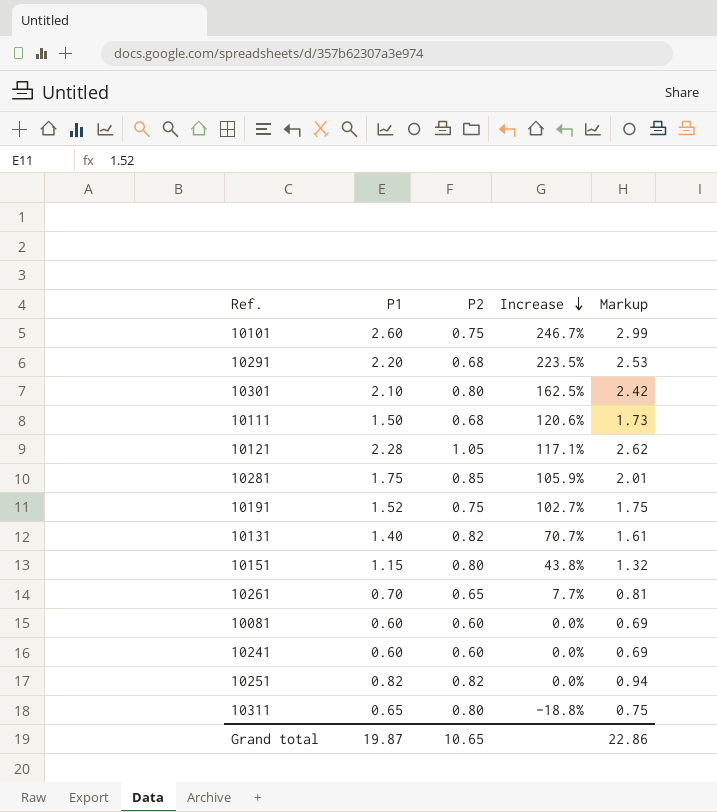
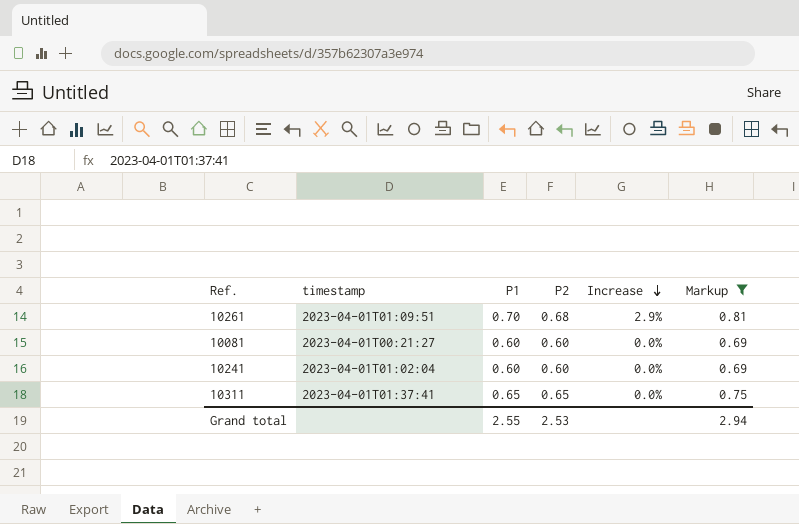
filter: none -> Markup <= 0.81
column timestamp | position: none -> 2
10261 | P2: 0.65 -> 0.68
10261 | Increase: 7.7% -> 2.9%
10311 | P2: 0.80 -> 0.65
10311 | Increase: -18.8% -> 0.0%
Grand total | P1: 19.87 -> 2.55
Grand total | P2: 10.65 -> 2.53
Grand total | Markup: 22.86 -> 2.94

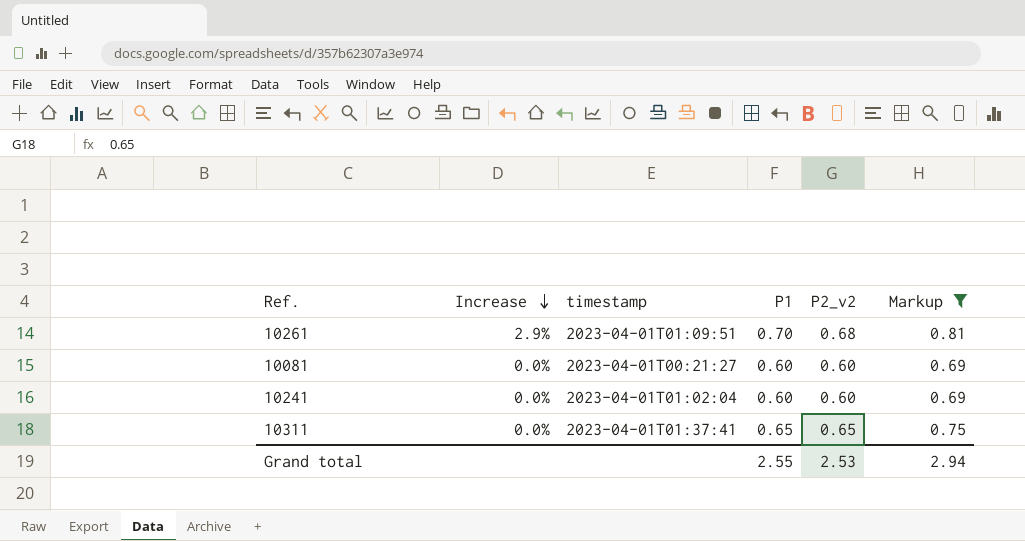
column Increase | position: 5 -> 2
column name: P2 -> P2_v2

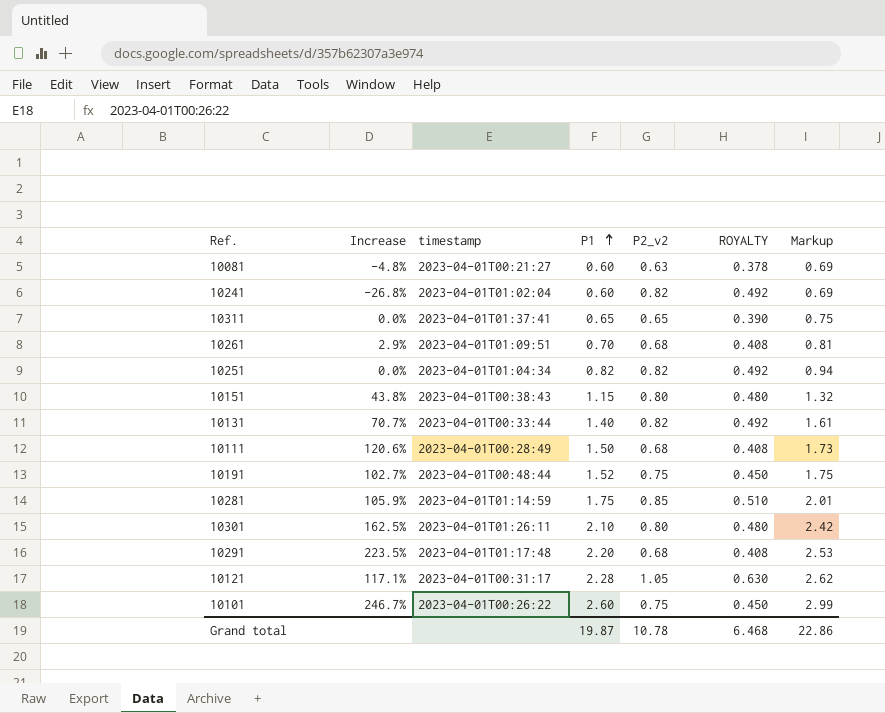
filter: Markup <= 0.81 -> none
row order: Increase descending -> P1 ascending
column ROYALTY | formula: none -> [P2_v2] * 0.6
10081 | Increase: 0.0% -> -4.8%
10081 | P2_v2: 0.60 -> 0.63
10241 | Increase: 0.0% -> -26.8%
10241 | P2_v2: 0.60 -> 0.82
Grand total | P1: 2.55 -> 19.87
Grand total | P2_v2: 2.53 -> 10.78
Grand total | Markup: 2.94 -> 22.86

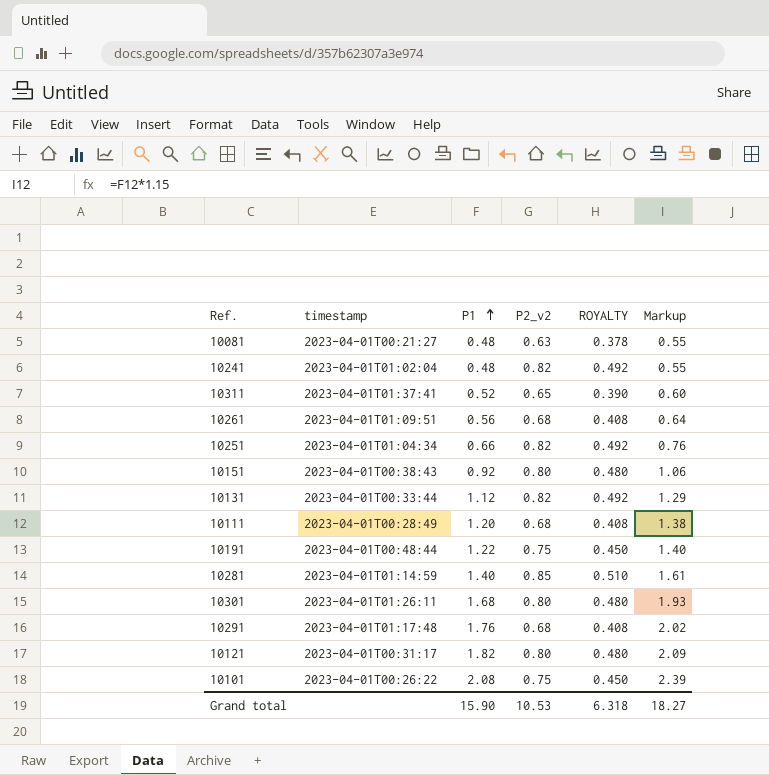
column Increase | formula: ([P1] - [P2_v2]) / [P2_v2] -> none
10081 | P1: 0.60 -> 0.48
10081 | Markup: 0.69 -> 0.55
10241 | P1: 0.60 -> 0.48
10241 | Markup: 0.69 -> 0.55
10311 | P1: 0.65 -> 0.52
10311 | Markup: 0.75 -> 0.60
10261 | P1: 0.70 -> 0.56
10261 | Markup: 0.81 -> 0.64
10251 | P1: 0.82 -> 0.66
10251 | Markup: 0.94 -> 0.76
10151 | P1: 1.15 -> 0.92
10151 | Markup: 1.32 -> 1.06
10131 | P1: 1.40 -> 1.12
10131 | Markup: 1.61 -> 1.29
10111 | P1: 1.50 -> 1.20
10111 | Markup: 1.73 -> 1.38
10191 | P1: 1.52 -> 1.22
10191 | Markup: 1.75 -> 1.40
10281 | P1: 1.75 -> 1.40
10281 | Markup: 2.01 -> 1.61
10301 | P1: 2.10 -> 1.68
10301 | Markup: 2.42 -> 1.93
10291 | P1: 2.20 -> 1.76
10291 | Markup: 2.53 -> 2.02
10121 | P1: 2.28 -> 1.82
10121 | P2_v2: 1.05 -> 0.80
10121 | ROYALTY: 0.630 -> 0.480
10121 | Markup: 2.62 -> 2.09
10101 | P1: 2.60 -> 2.08
10101 | Markup: 2.99 -> 2.39
Grand total | P1: 19.87 -> 15.90
Grand total | P2_v2: 10.78 -> 10.53
Grand total | ROYALTY: 6.468 -> 6.318
Grand total | Markup: 22.86 -> 18.27

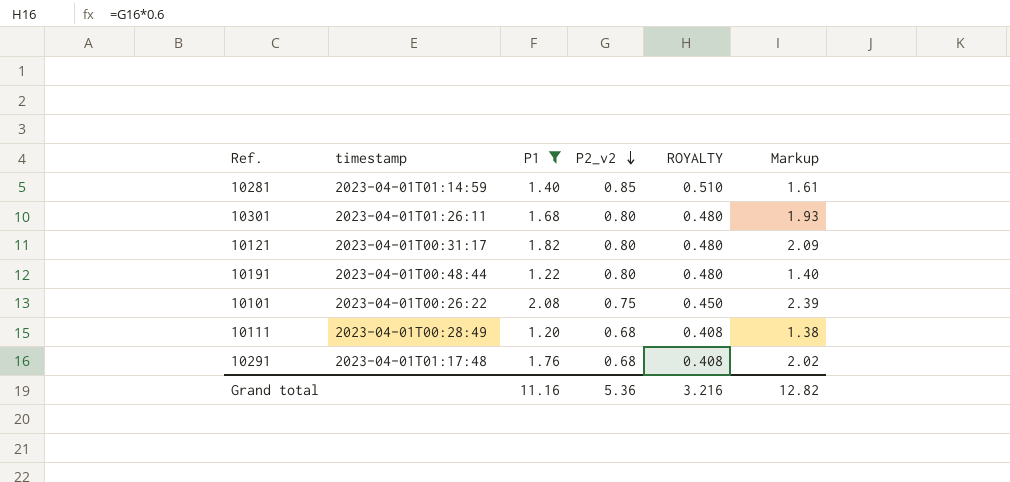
filter: none -> P1 >= 1.20
row order: P1 ascending -> P2_v2 descending
10191 | P2_v2: 0.75 -> 0.80
10191 | ROYALTY: 0.450 -> 0.480
Grand total | P1: 15.90 -> 11.16
Grand total | P2_v2: 10.53 -> 5.36
Grand total | ROYALTY: 6.318 -> 3.216
Grand total | Markup: 18.27 -> 12.82

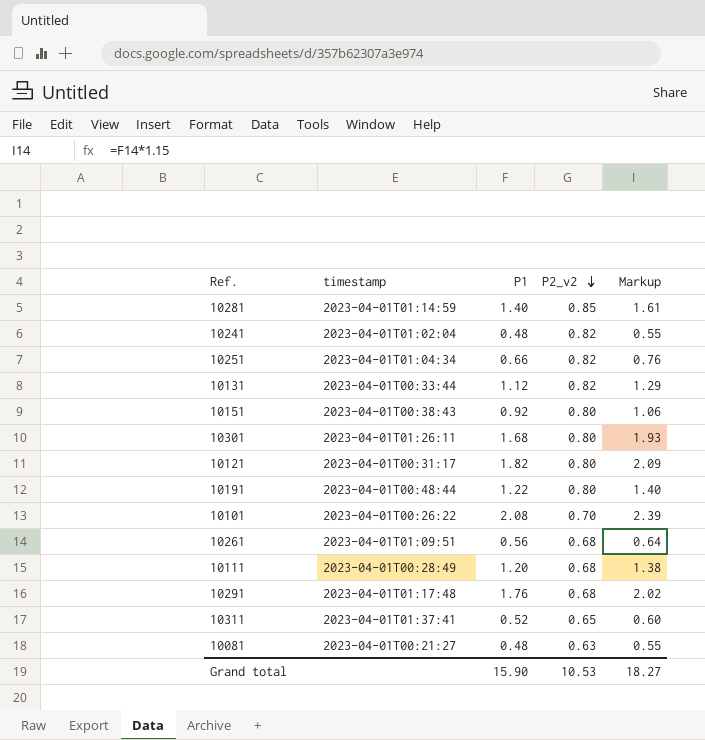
filter: P1 >= 1.20 -> none
column ROYALTY | formula: [P2_v2] * 0.6 -> none
10101 | P2_v2: 0.75 -> 0.70
Grand total | P1: 11.16 -> 15.90
Grand total | P2_v2: 5.36 -> 10.53
Grand total | Markup: 12.82 -> 18.27

